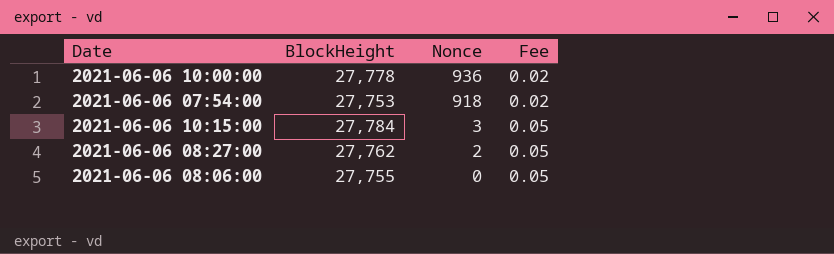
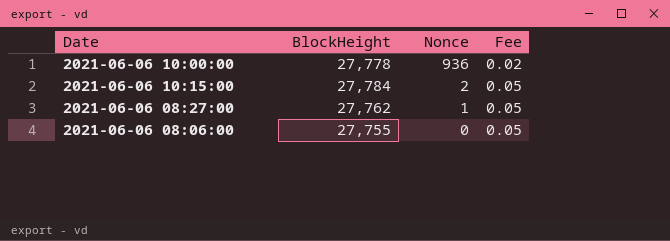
row 2021-06-06 07:54:00: 27,753 | 918 | 0.02 -> none
2021-06-06 10:15:00 | Nonce: 3 -> 2
2021-06-06 08:27:00 | Nonce: 2 -> 1

